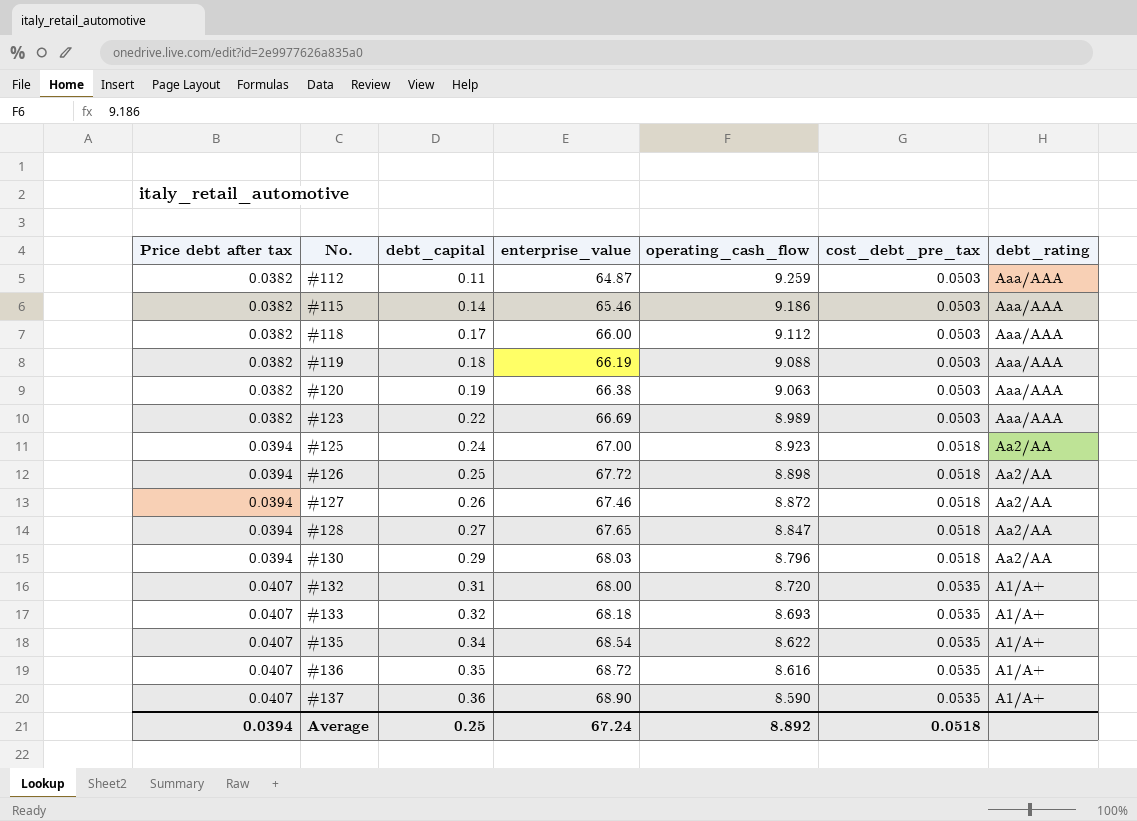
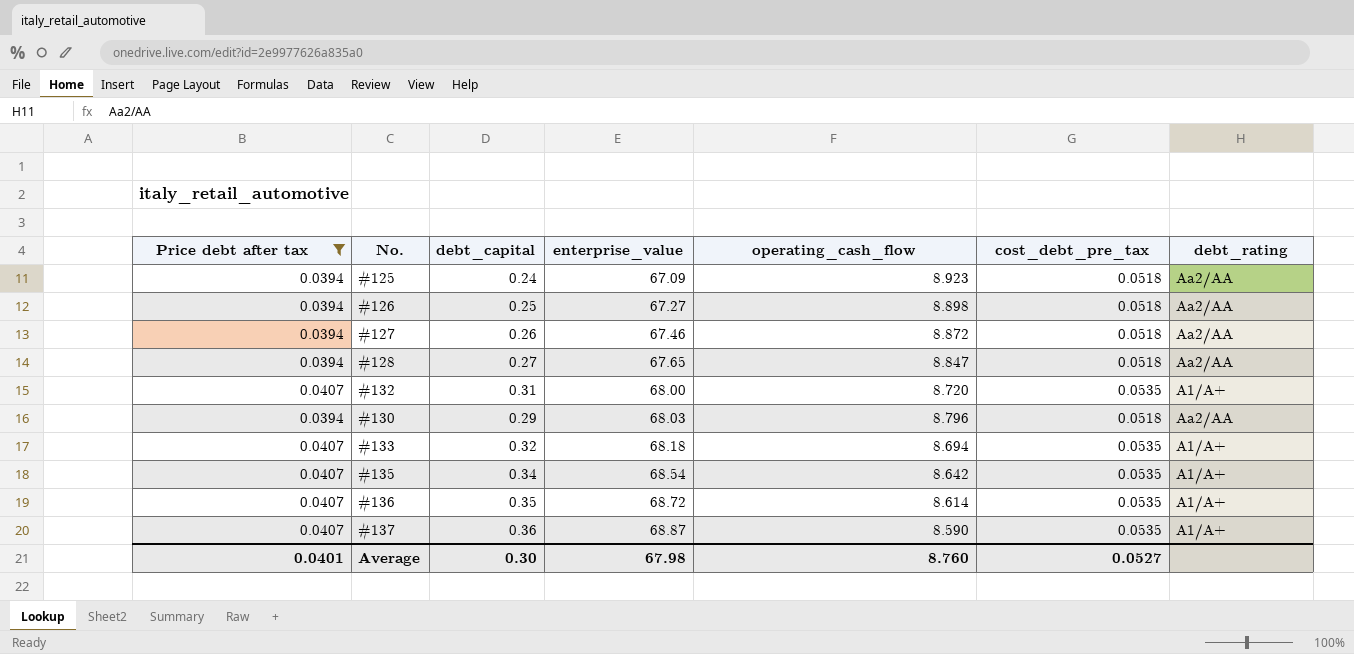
filter: none -> Price debt after tax != 0.0382
row order: Price debt after tax ascending -> enterprise_value ascending
#125 | enterprise_value: 67.00 -> 67.09
#126 | enterprise_value: 67.72 -> 67.27
#133 | operating_cash_flow: 8.693 -> 8.694
#135 | operating_cash_flow: 8.622 -> 8.642
#136 | operating_cash_flow: 8.616 -> 8.614
#137 | enterprise_value: 68.90 -> 68.87
Average | Price debt after tax: 0.0394 -> 0.0401
Average | debt_capital: 0.25 -> 0.30
Average | enterprise_value: 67.24 -> 67.98
Average | operating_cash_flow: 8.892 -> 8.760
Average | cost_debt_pre_tax: 0.0518 -> 0.0527

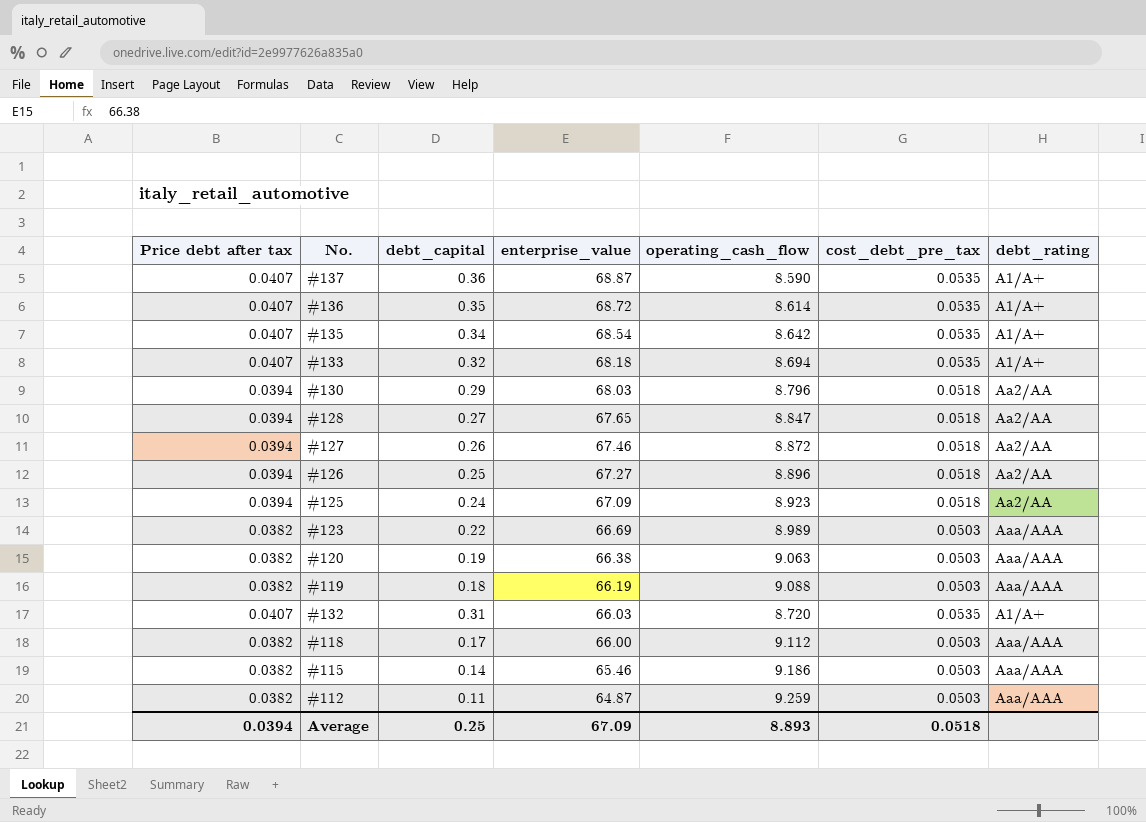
filter: Price debt after tax != 0.0382 -> none
row order: enterprise_value ascending -> enterprise_value descending
#126 | operating_cash_flow: 8.898 -> 8.896
#132 | enterprise_value: 68.00 -> 66.03
Average | Price debt after tax: 0.0401 -> 0.0394
Average | debt_capital: 0.30 -> 0.25
Average | enterprise_value: 67.98 -> 67.09
Average | operating_cash_flow: 8.760 -> 8.893
Average | cost_debt_pre_tax: 0.0527 -> 0.0518

